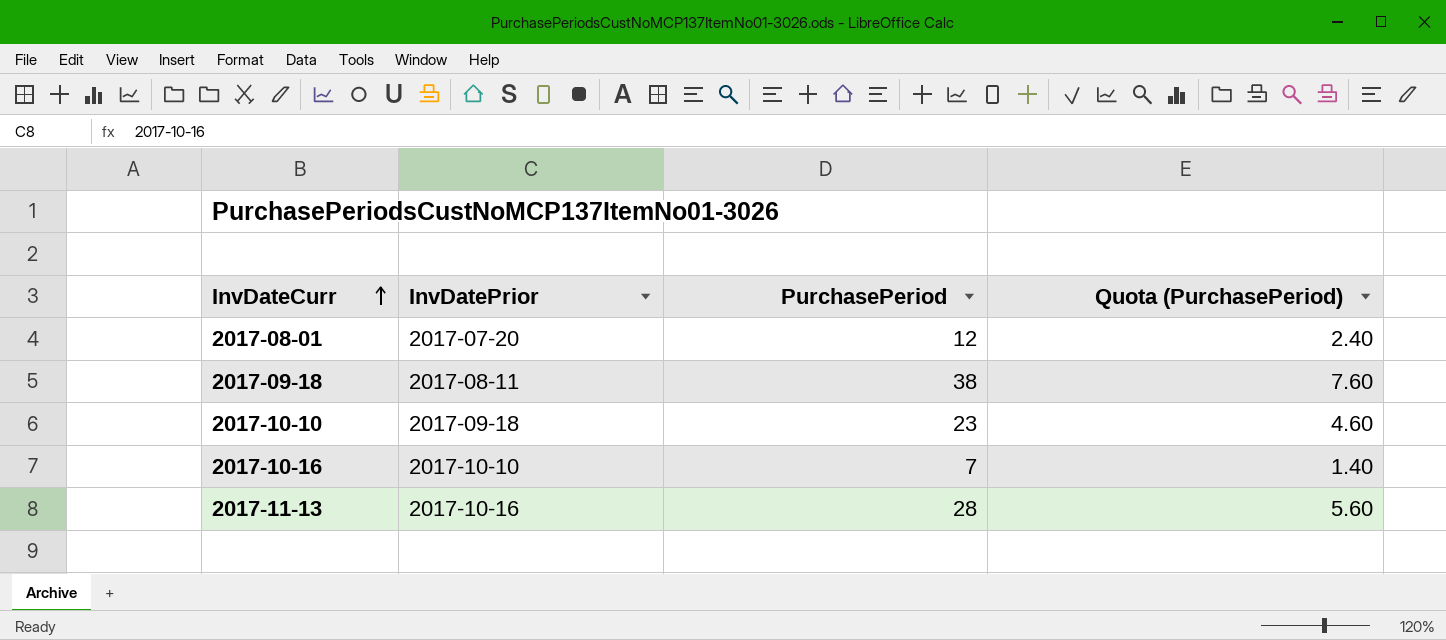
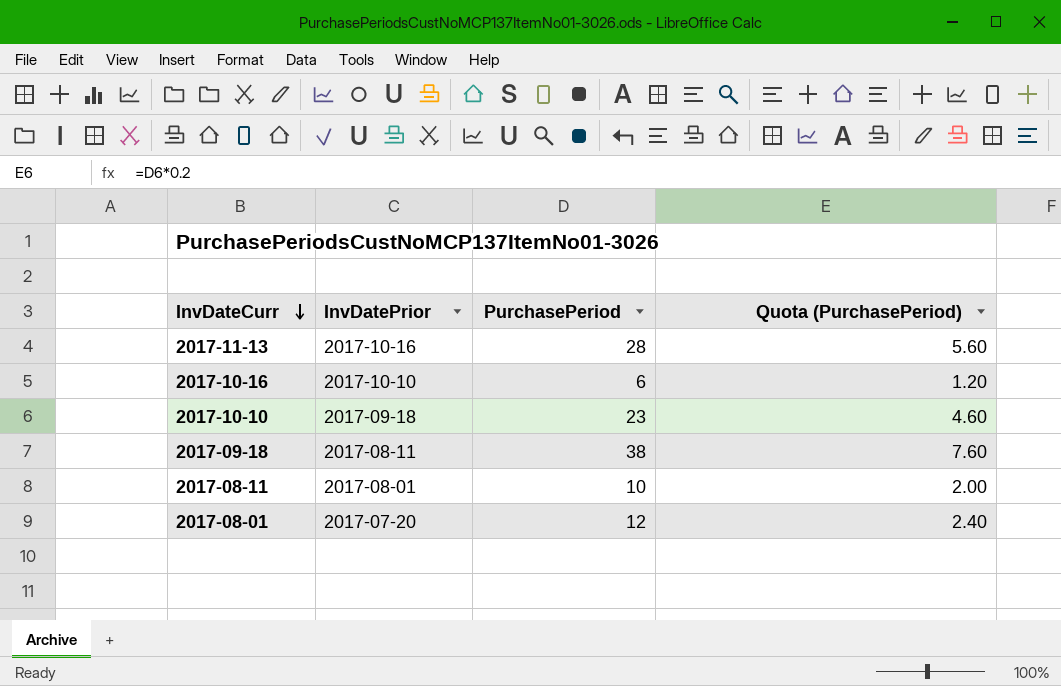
row order: InvDateCurr ascending -> InvDateCurr descending
2017-10-16 | PurchasePeriod: 7 -> 6
2017-10-16 | Quota (PurchasePeriod): 1.40 -> 1.20
row 2017-08-11: none -> 2017-08-01 | 10 | 2.00

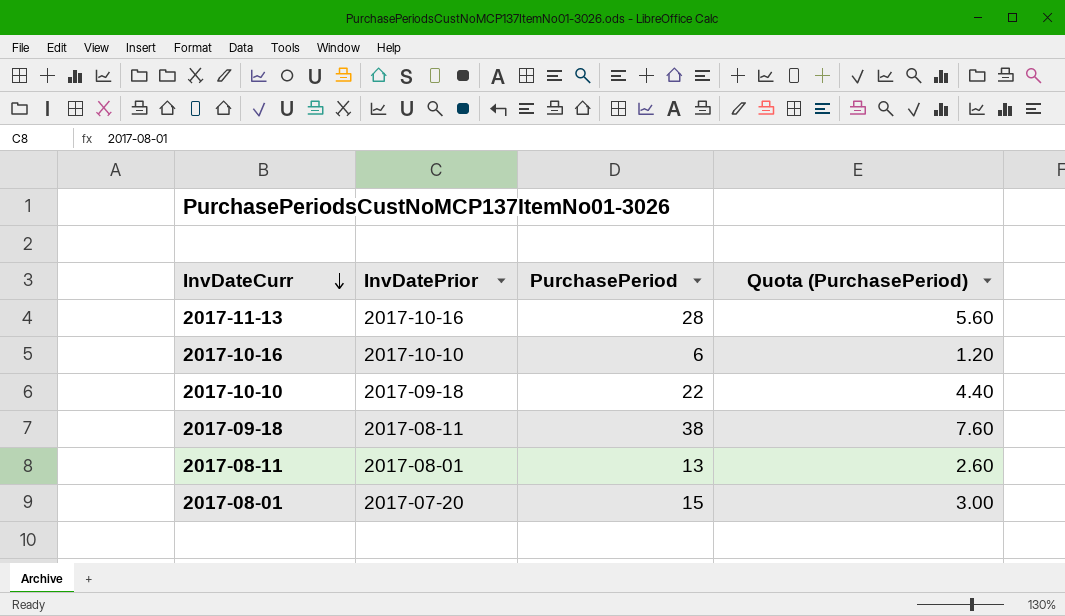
2017-10-10 | PurchasePeriod: 23 -> 22
2017-10-10 | Quota (PurchasePeriod): 4.60 -> 4.40
2017-08-11 | PurchasePeriod: 10 -> 13
2017-08-11 | Quota (PurchasePeriod): 2.00 -> 2.60
2017-08-01 | PurchasePeriod: 12 -> 15
2017-08-01 | Quota (PurchasePeriod): 2.40 -> 3.00

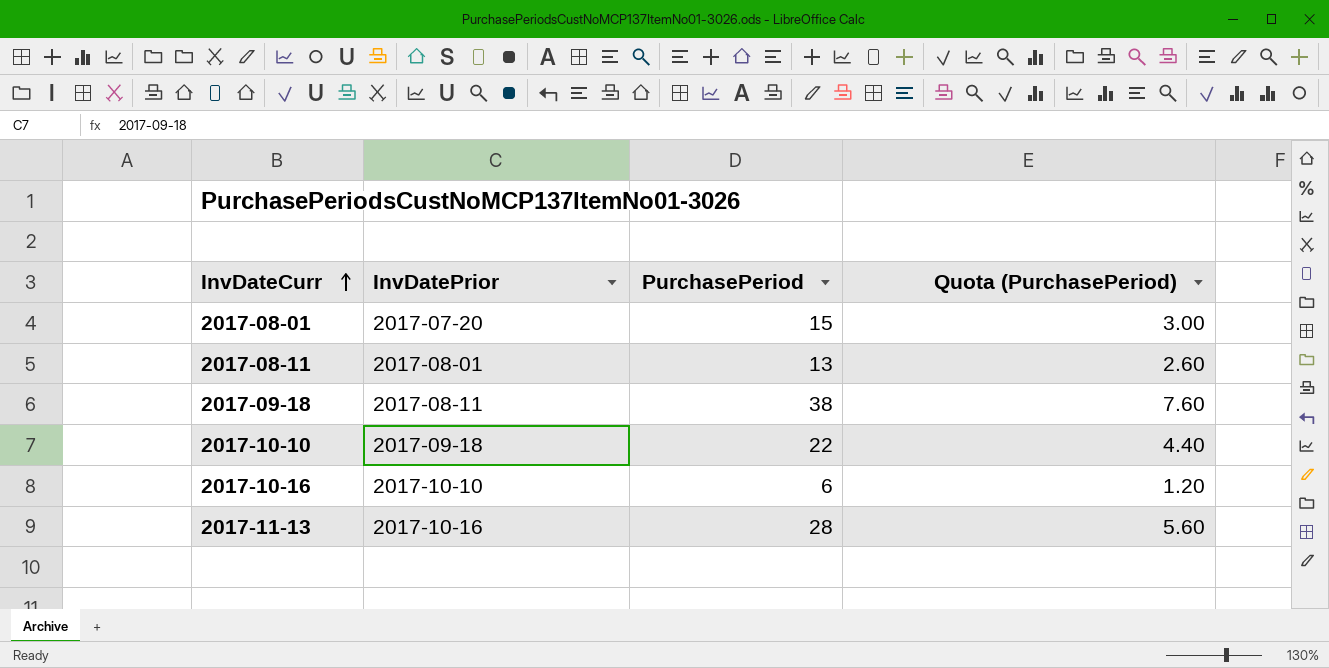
row order: InvDateCurr descending -> InvDateCurr ascending

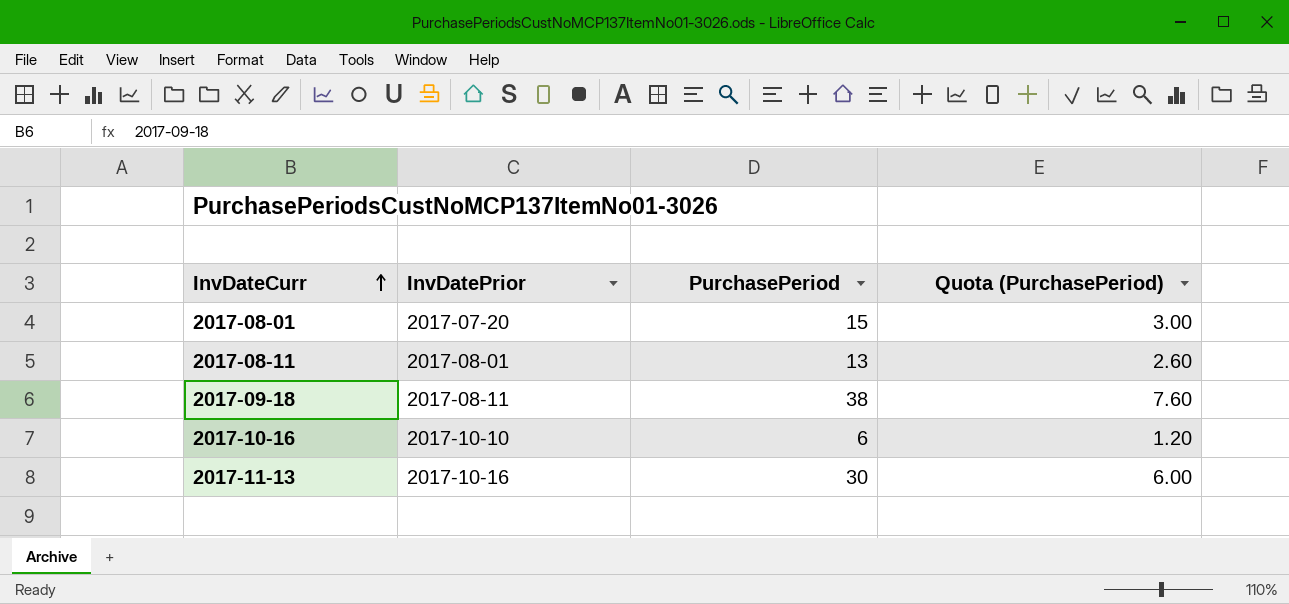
row 2017-10-10: 2017-09-18 | 22 | 4.40 -> none
2017-11-13 | PurchasePeriod: 28 -> 30
2017-11-13 | Quota (PurchasePeriod): 5.60 -> 6.00

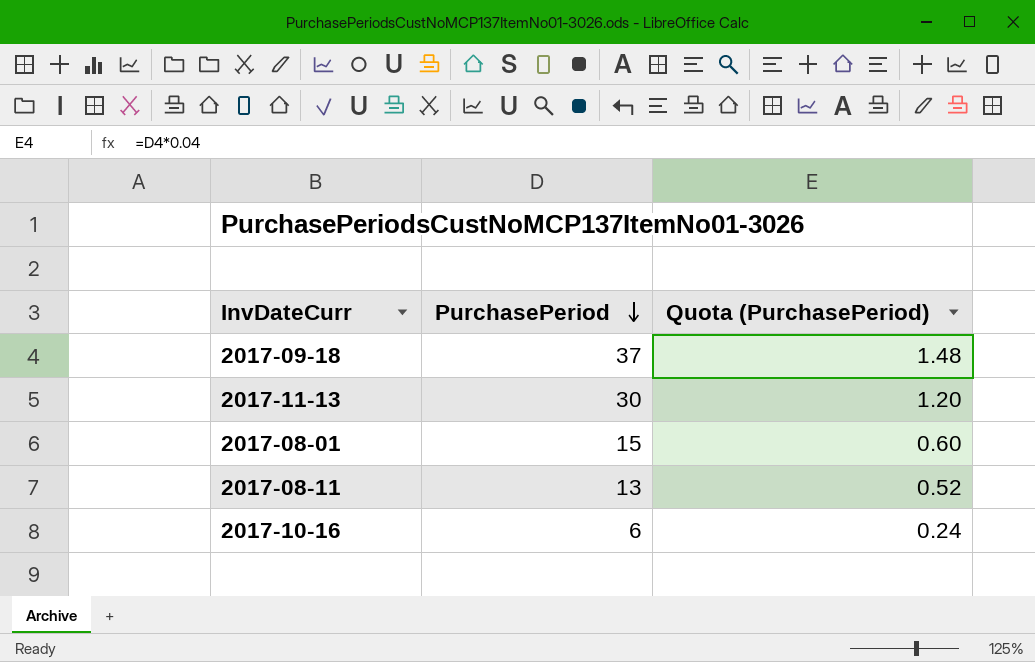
row order: InvDateCurr ascending -> PurchasePeriod descending
column InvDatePrior | position: 2 -> none
column Quota (PurchasePeriod) | formula: [PurchasePeriod] * 0.2 -> [PurchasePeriod] * 0.04
2017-09-18 | PurchasePeriod: 38 -> 37

